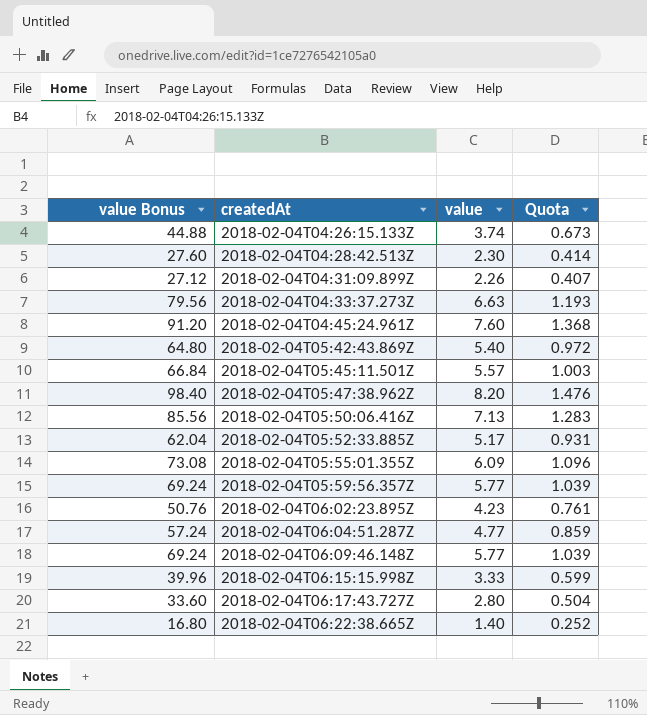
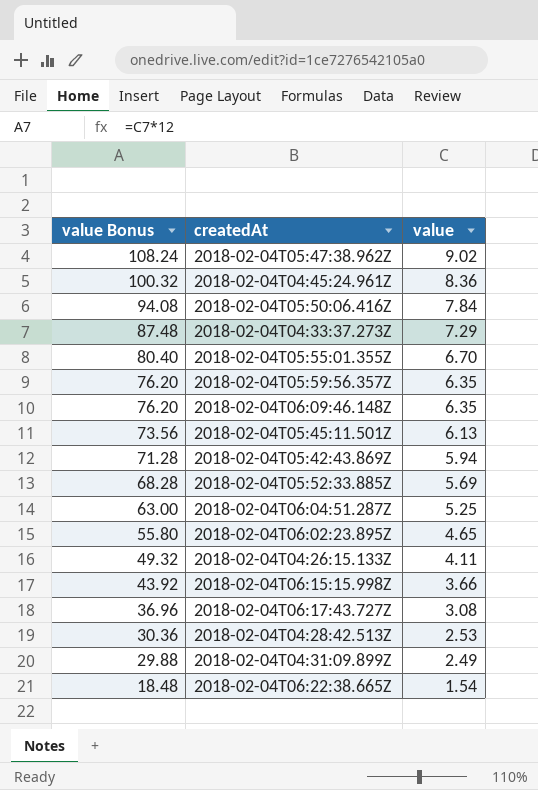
row order: createdAt ascending -> value Bonus descending
column Quota | formula: [value] * 0.18 -> none
2018-02-04T05:47:38.962Z | value Bonus: 98.40 -> 108.24
2018-02-04T05:47:38.962Z | value: 8.20 -> 9.02
2018-02-04T04:45:24.961Z | value Bonus: 91.20 -> 100.32
2018-02-04T04:45:24.961Z | value: 7.60 -> 8.36
2018-02-04T05:50:06.416Z | value Bonus: 85.56 -> 94.08
2018-02-04T05:50:06.416Z | value: 7.13 -> 7.84
2018-02-04T04:33:37.273Z | value Bonus: 79.56 -> 87.48
2018-02-04T04:33:37.273Z | value: 6.63 -> 7.29
2018-02-04T05:55:01.355Z | value Bonus: 73.08 -> 80.40
2018-02-04T05:55:01.355Z | value: 6.09 -> 6.70
2018-02-04T05:59:56.357Z | value Bonus: 69.24 -> 76.20
2018-02-04T05:59:56.357Z | value: 5.77 -> 6.35
2018-02-04T06:09:46.148Z | value Bonus: 69.24 -> 76.20
2018-02-04T06:09:46.148Z | value: 5.77 -> 6.35
2018-02-04T05:45:11.501Z | value Bonus: 66.84 -> 73.56
2018-02-04T05:45:11.501Z | value: 5.57 -> 6.13
2018-02-04T05:42:43.869Z | value Bonus: 64.80 -> 71.28
2018-02-04T05:42:43.869Z | value: 5.40 -> 5.94
2018-02-04T05:52:33.885Z | value Bonus: 62.04 -> 68.28
2018-02-04T05:52:33.885Z | value: 5.17 -> 5.69
2018-02-04T06:04:51.287Z | value Bonus: 57.24 -> 63.00
2018-02-04T06:04:51.287Z | value: 4.77 -> 5.25
2018-02-04T06:02:23.895Z | value Bonus: 50.76 -> 55.80
2018-02-04T06:02:23.895Z | value: 4.23 -> 4.65
2018-02-04T04:26:15.133Z | value Bonus: 44.88 -> 49.32
2018-02-04T04:26:15.133Z | value: 3.74 -> 4.11
2018-02-04T06:15:15.998Z | value Bonus: 39.96 -> 43.92
2018-02-04T06:15:15.998Z | value: 3.33 -> 3.66
2018-02-04T06:17:43.727Z | value Bonus: 33.60 -> 36.96
2018-02-04T06:17:43.727Z | value: 2.80 -> 3.08
2018-02-04T04:28:42.513Z | value Bonus: 27.60 -> 30.36
2018-02-04T04:28:42.513Z | value: 2.30 -> 2.53
2018-02-04T04:31:09.899Z | value Bonus: 27.12 -> 29.88
2018-02-04T04:31:09.899Z | value: 2.26 -> 2.49
2018-02-04T06:22:38.665Z | value Bonus: 16.80 -> 18.48
2018-02-04T06:22:38.665Z | value: 1.40 -> 1.54

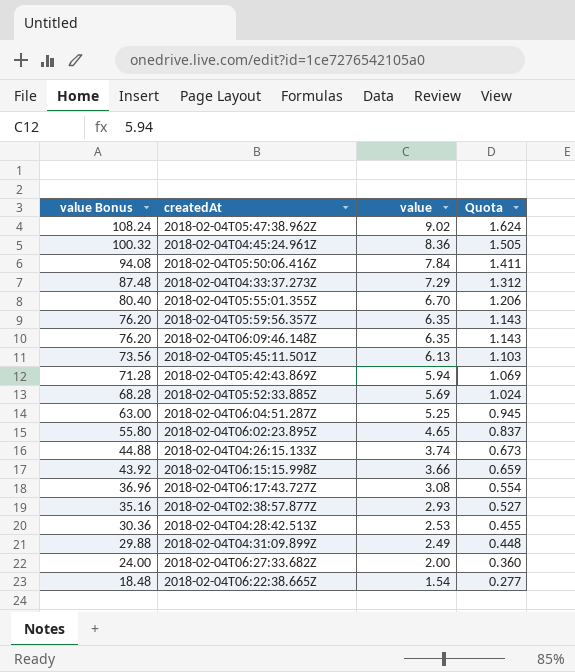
column Quota | formula: none -> [value] * 0.18
2018-02-04T04:26:15.133Z | value Bonus: 49.32 -> 44.88
2018-02-04T04:26:15.133Z | value: 4.11 -> 3.74
row 2018-02-04T02:38:57.877Z: none -> 35.16 | 2.93 | 0.527
row 2018-02-04T06:27:33.682Z: none -> 24.00 | 2.00 | 0.360

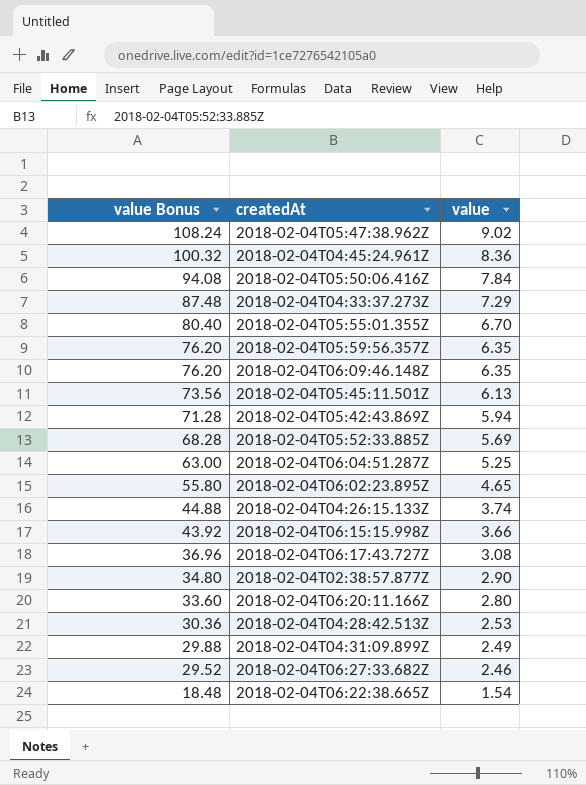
column Quota | formula: [value] * 0.18 -> none
2018-02-04T02:38:57.877Z | value Bonus: 35.16 -> 34.80
2018-02-04T02:38:57.877Z | value: 2.93 -> 2.90
row 2018-02-04T06:20:11.166Z: none -> 33.60 | 2.80
2018-02-04T06:27:33.682Z | value Bonus: 24.00 -> 29.52
2018-02-04T06:27:33.682Z | value: 2.00 -> 2.46

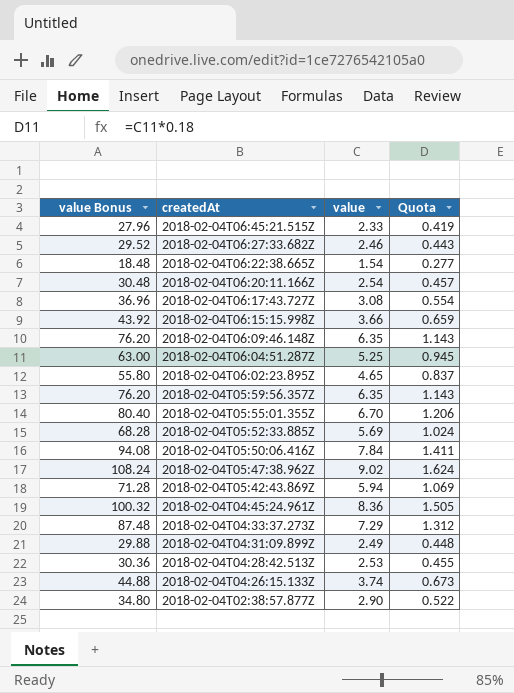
row order: value Bonus descending -> createdAt descending
column Quota | formula: none -> [value] * 0.18
row 2018-02-04T05:45:11.501Z: 73.56 | 6.13 -> none
row 2018-02-04T06:45:21.515Z: none -> 27.96 | 2.33 | 0.419
2018-02-04T06:20:11.166Z | value Bonus: 33.60 -> 30.48
2018-02-04T06:20:11.166Z | value: 2.80 -> 2.54

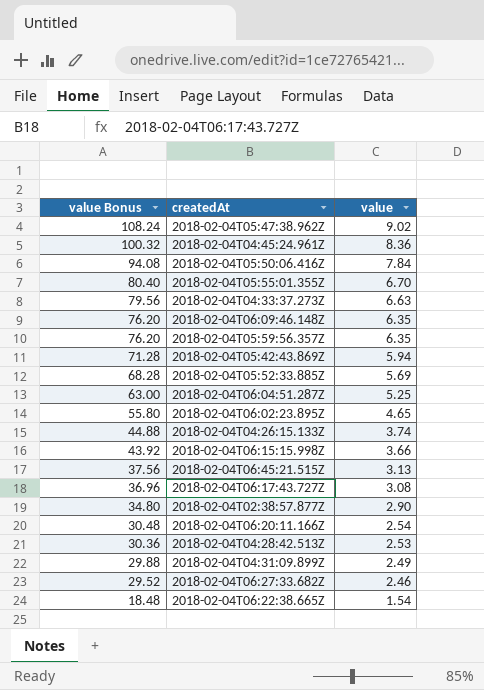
row order: createdAt descending -> value Bonus descending
column Quota | formula: [value] * 0.18 -> none
2018-02-04T04:33:37.273Z | value Bonus: 87.48 -> 79.56
2018-02-04T04:33:37.273Z | value: 7.29 -> 6.63
2018-02-04T06:45:21.515Z | value Bonus: 27.96 -> 37.56
2018-02-04T06:45:21.515Z | value: 2.33 -> 3.13

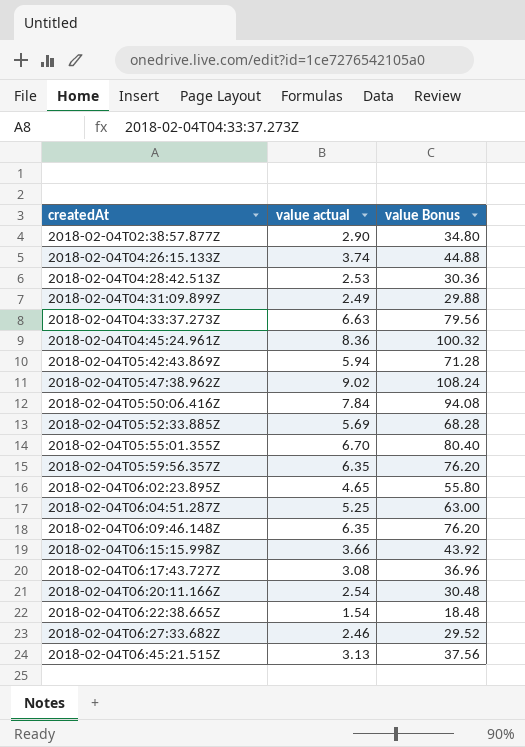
row order: value Bonus descending -> createdAt ascending
column name: value -> value actual
column value Bonus | position: 1 -> 3

